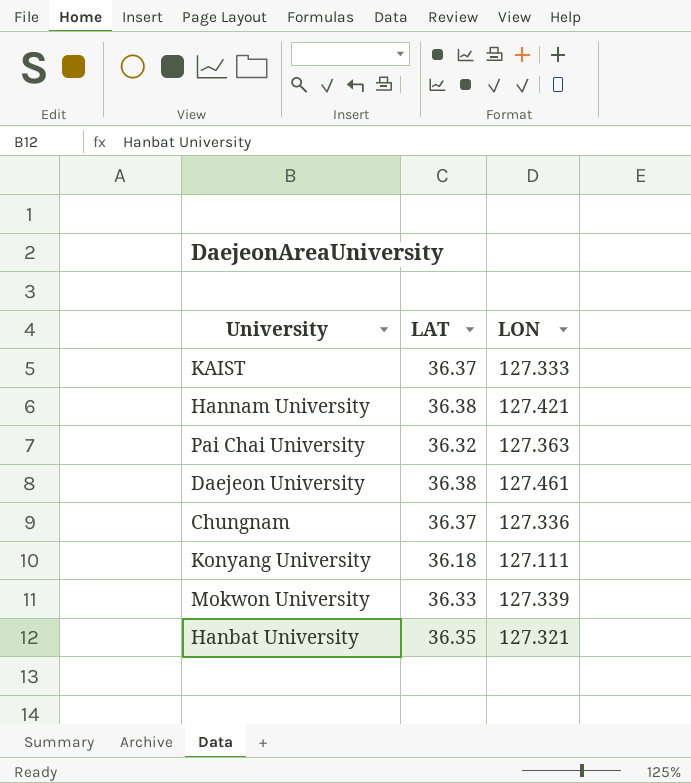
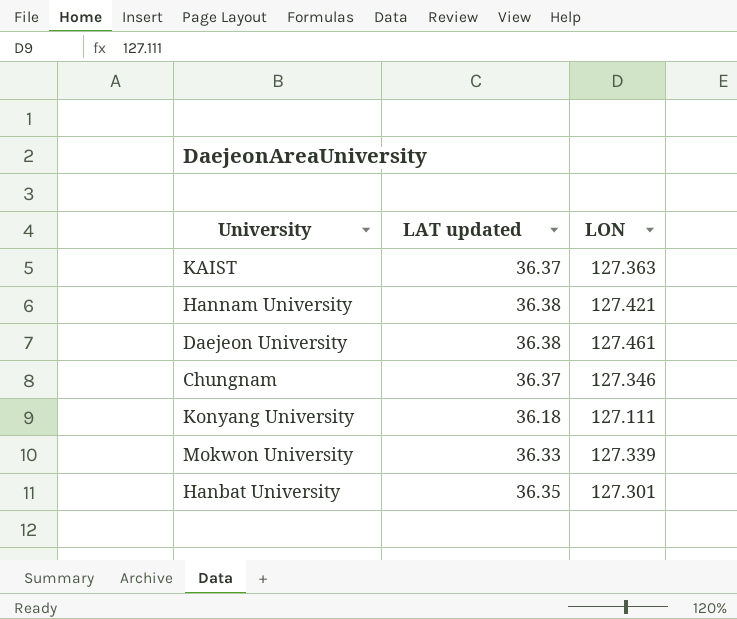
column name: LAT -> LAT updated
row Pai Chai University: 36.32 | 127.363 -> none
KAIST | LON: 127.333 -> 127.363
Chungnam | LON: 127.336 -> 127.346
Hanbat University | LON: 127.321 -> 127.301

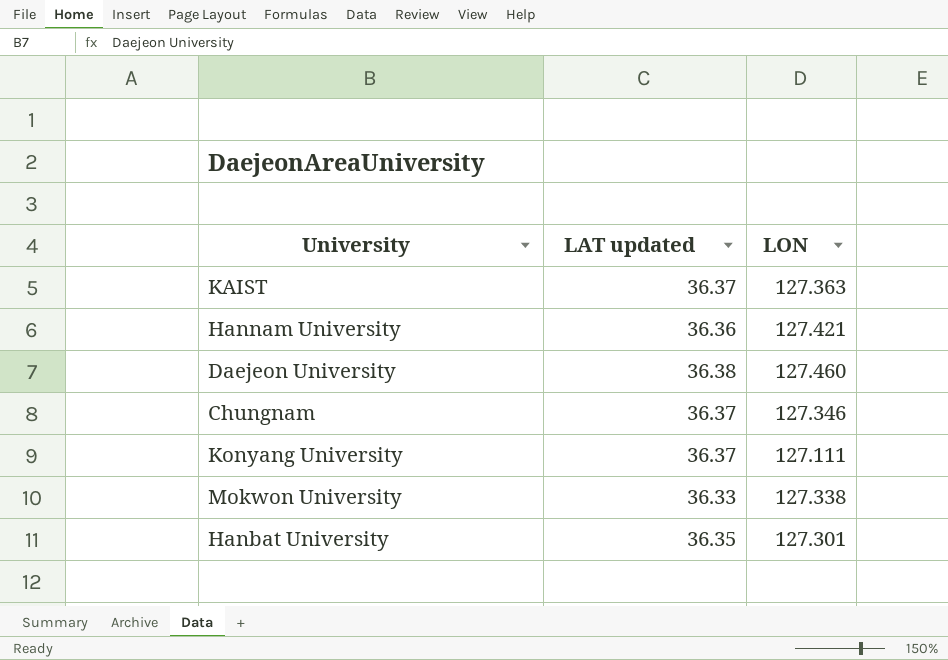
Hannam University | LAT updated: 36.38 -> 36.36
Daejeon University | LON: 127.461 -> 127.460
Konyang University | LAT updated: 36.18 -> 36.37
Mokwon University | LON: 127.339 -> 127.338

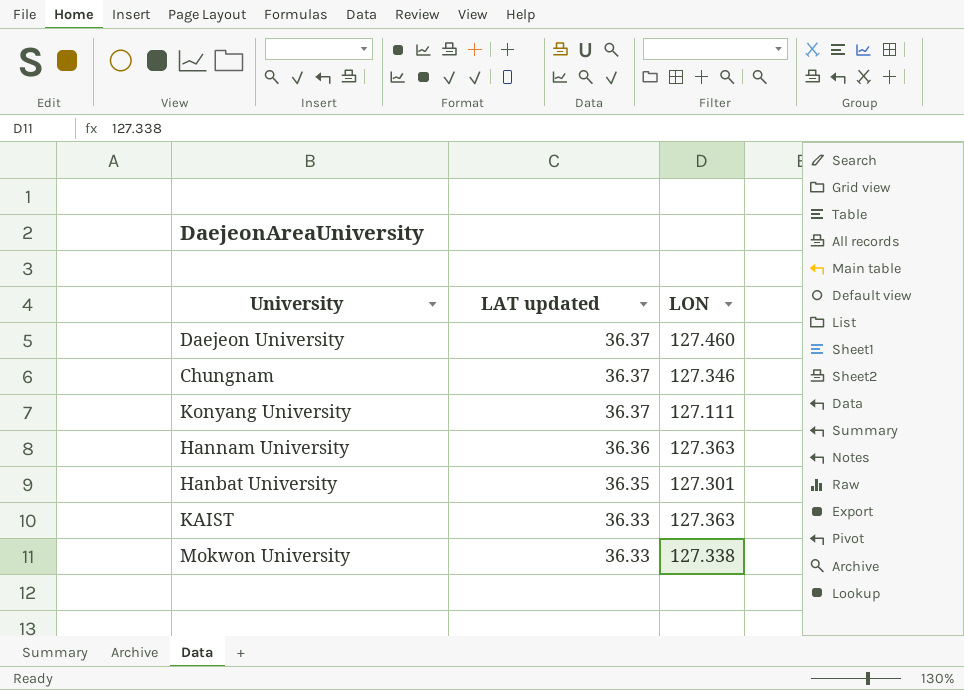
row order: none -> LAT updated descending
Daejeon University | LAT updated: 36.38 -> 36.37
Hannam University | LON: 127.421 -> 127.363
KAIST | LAT updated: 36.37 -> 36.33

